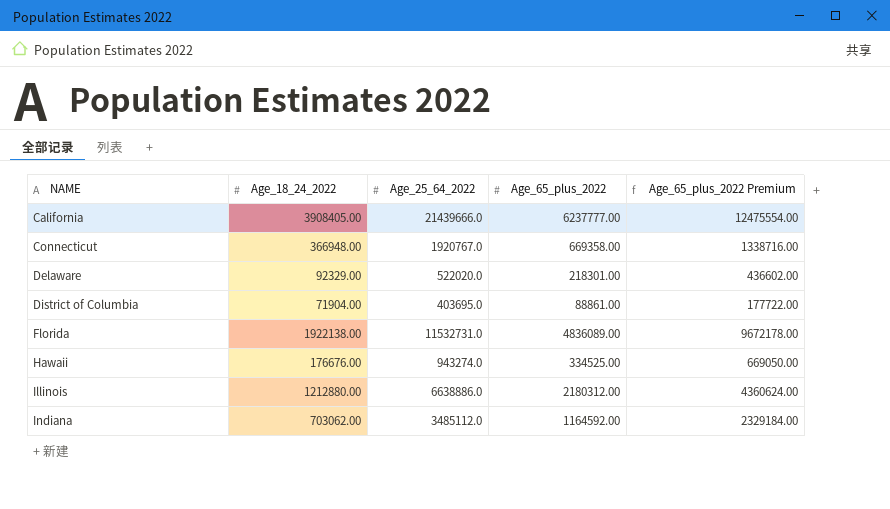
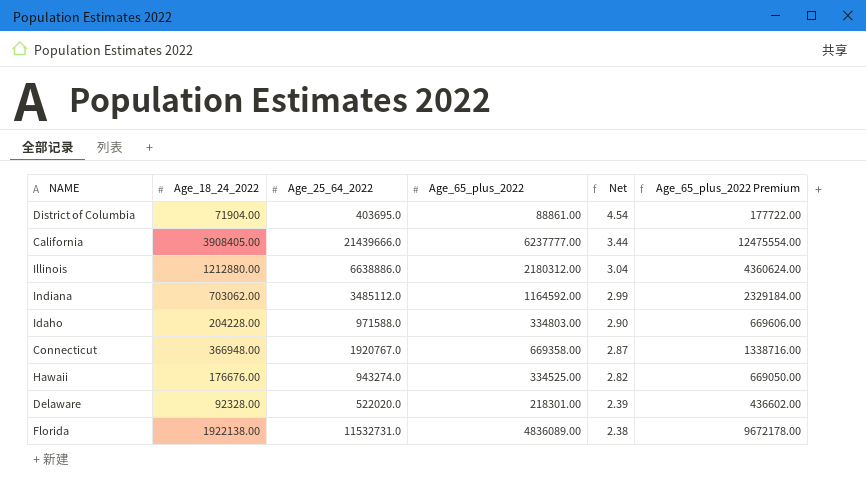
row order: NAME ascending -> Net descending
column Net | formula: none -> [Age_25_64_2022] / [Age_65_plus_2022]
row Idaho: none -> 204228.00 | 971588.0 | 334803.00 | 2.90 | 669606.00
Delaware | Age_18_24_2022: 92329.00 -> 92328.00

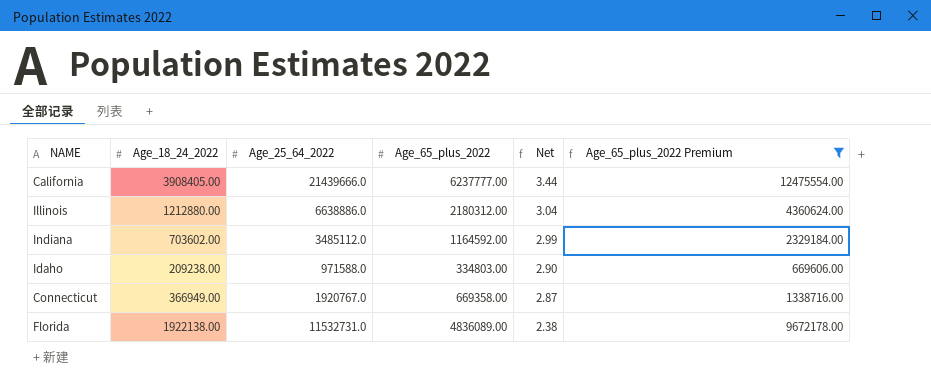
filter: none -> Age_65_plus_2022 Premium >= 669606.00
Indiana | Age_18_24_2022: 703062.00 -> 703602.00
Idaho | Age_18_24_2022: 204228.00 -> 209238.00
Connecticut | Age_18_24_2022: 366948.00 -> 366949.00

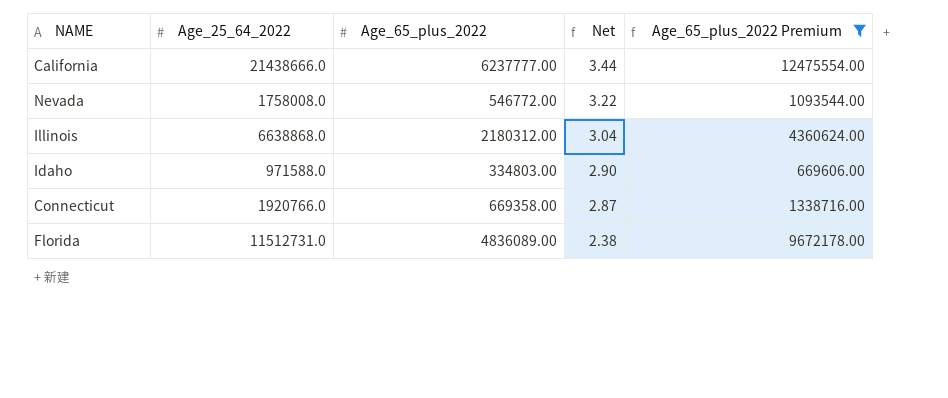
column Age_18_24_2022 | position: 2 -> none
row Indiana: 703602.00 | 3485112.0 | 1164592.00 | 2.99 | 2329184.00 -> none
California | Age_25_64_2022: 21439666.0 -> 21438666.0
row Nevada: none -> 1758008.0 | 546772.00 | 3.22 | 1093544.00
Illinois | Age_25_64_2022: 6638886.0 -> 6638868.0
Connecticut | Age_25_64_2022: 1920767.0 -> 1920766.0
Florida | Age_25_64_2022: 11532731.0 -> 11512731.0

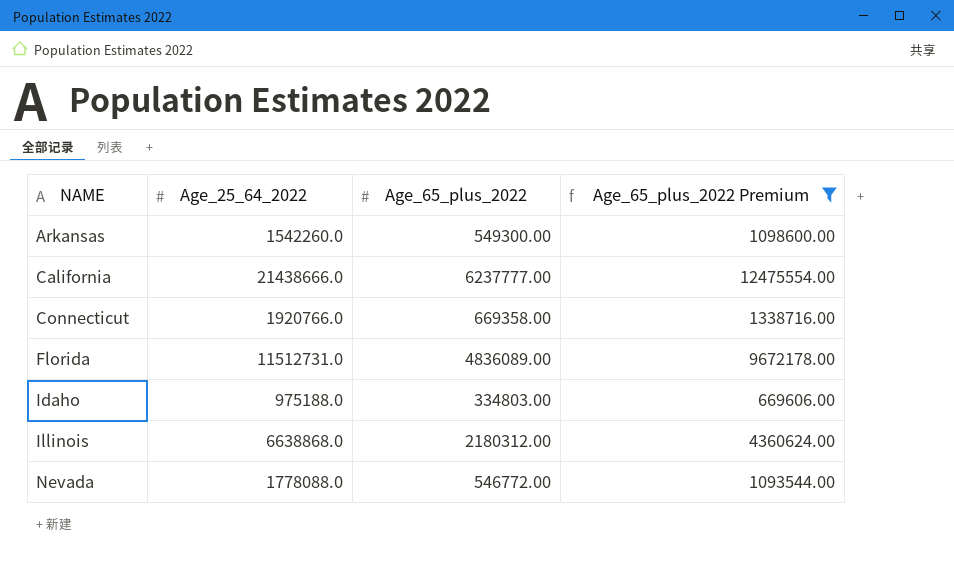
row order: Net descending -> NAME ascending
column Net | formula: [Age_25_64_2022] / [Age_65_plus_2022] -> none
row Arkansas: none -> 1542260.0 | 549300.00 | 1098600.00
Idaho | Age_25_64_2022: 971588.0 -> 975188.0
Nevada | Age_25_64_2022: 1758008.0 -> 1778088.0

